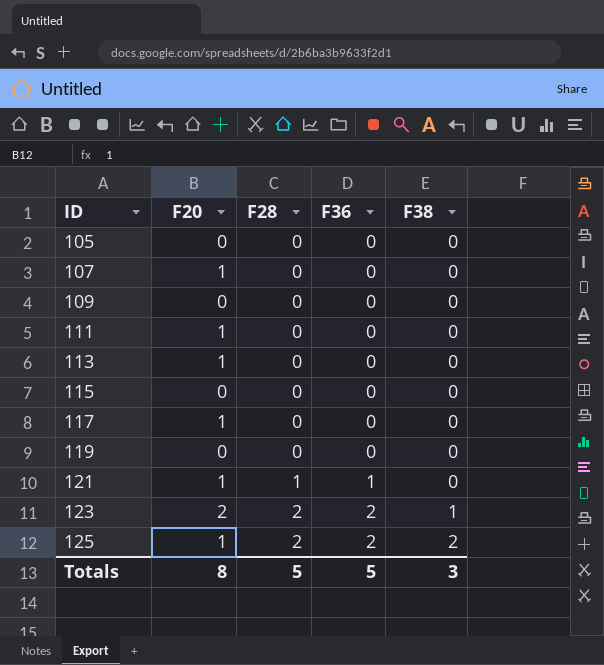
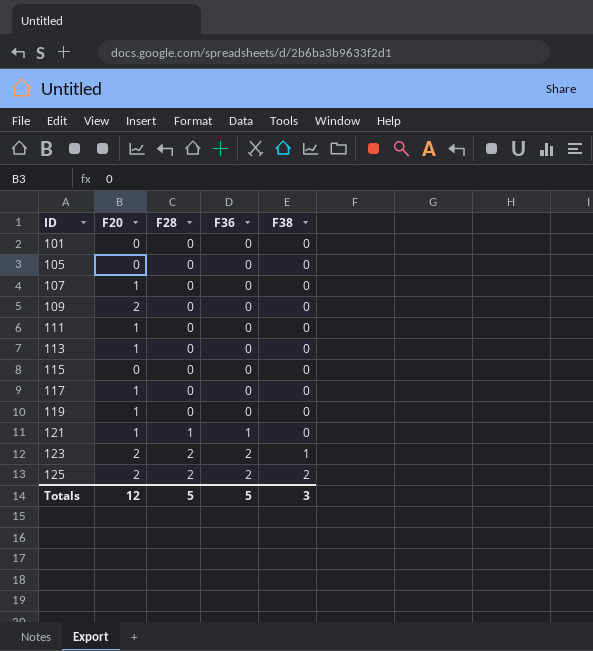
row 101: none -> 0 | 0 | 0 | 0
109 | F20: 0 -> 2
119 | F20: 0 -> 1
125 | F20: 1 -> 2
Totals | F20: 8 -> 12

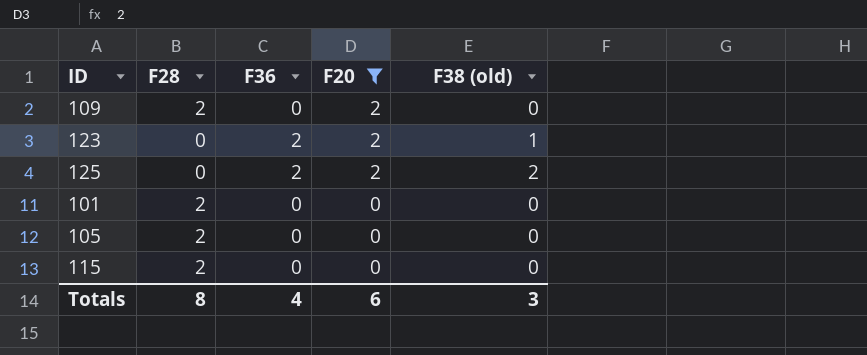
filter: none -> F20 != 1
row order: ID ascending -> F20 descending
column F20 | position: 2 -> 4
column name: F38 -> F38 (old)
109 | F28: 0 -> 2
123 | F28: 2 -> 0
125 | F28: 2 -> 0
101 | F28: 0 -> 2
105 | F28: 0 -> 2
115 | F28: 0 -> 2
Totals | F28: 5 -> 8
Totals | F36: 5 -> 4
Totals | F20: 12 -> 6

